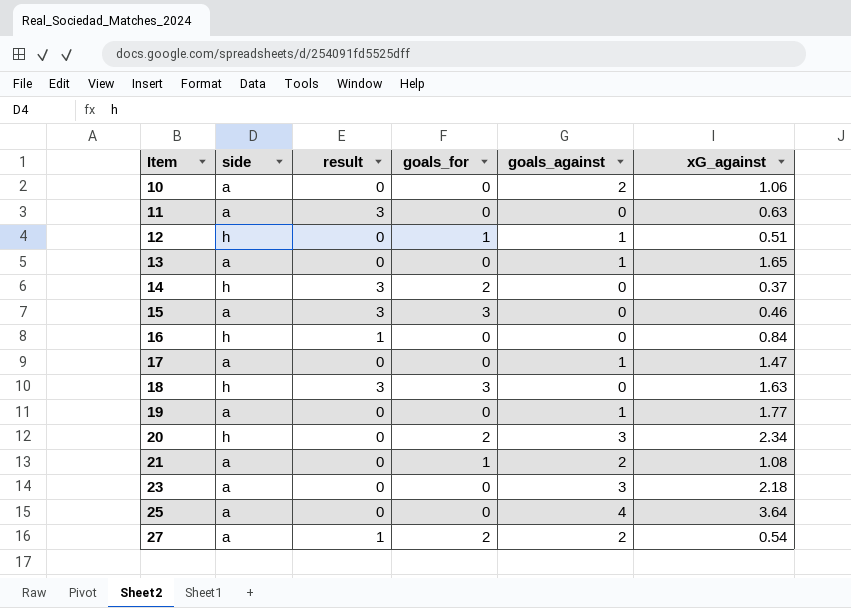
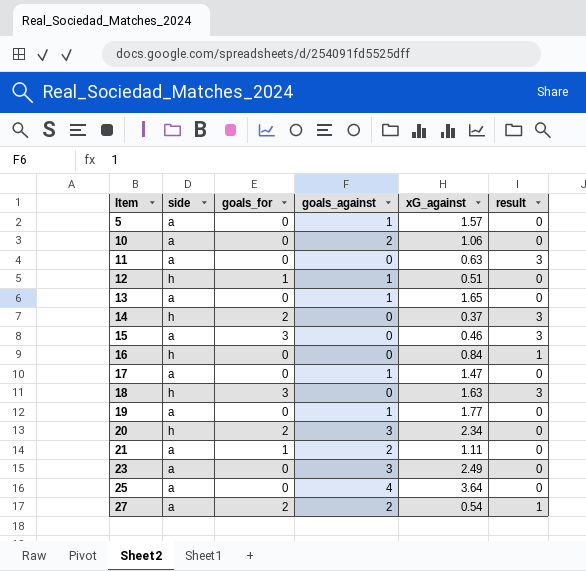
column result | position: 3 -> 6
row 5: none -> a | 0 | 1 | 1.57 | 0
21 | xG_against: 1.08 -> 1.11
23 | xG_against: 2.18 -> 2.49

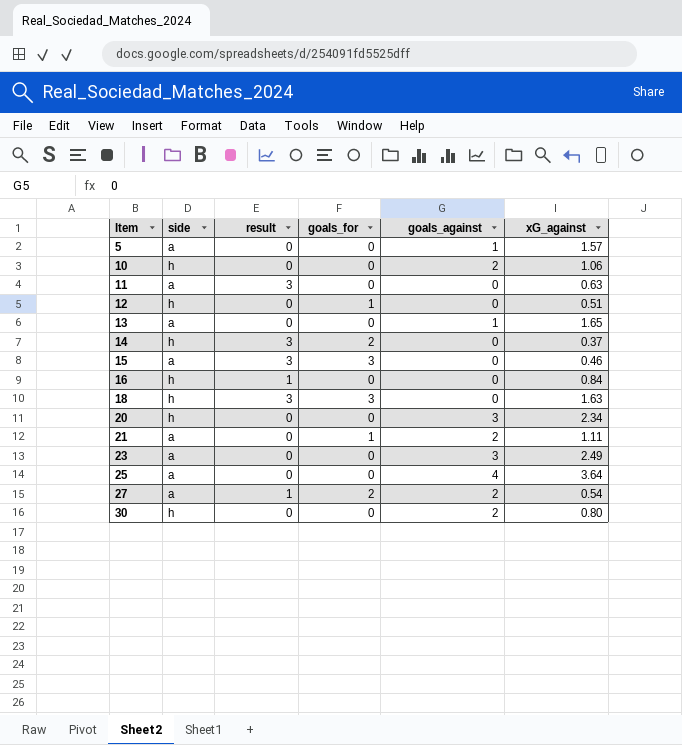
column result | position: 6 -> 3
row 17: a | 0 | 1 | 1.47 | 0 -> none
row 19: a | 0 | 1 | 1.77 | 0 -> none
10 | side: a -> h
12 | goals_against: 1 -> 0
20 | goals_for: 2 -> 0
row 30: none -> h | 0 | 0 | 2 | 0.80

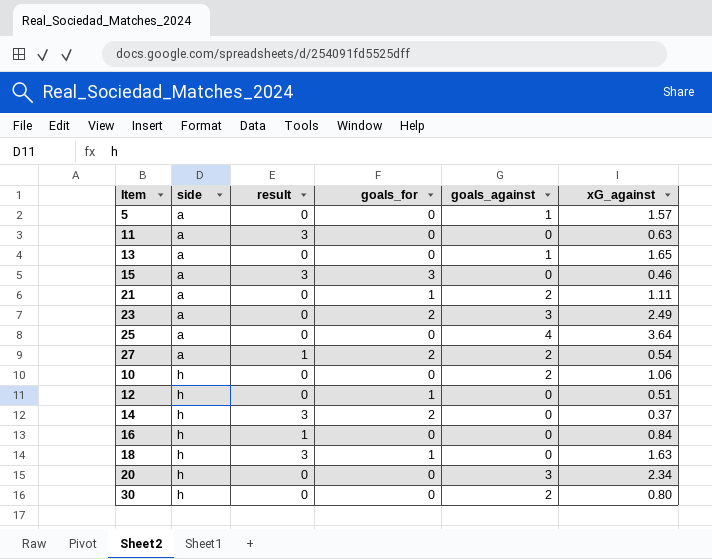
row order: Item ascending -> side ascending
23 | goals_for: 0 -> 2
18 | goals_for: 3 -> 1

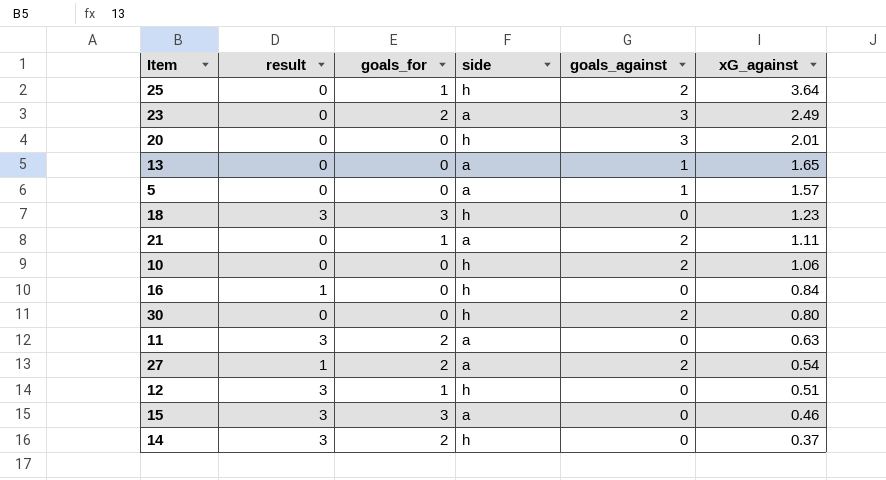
row order: side ascending -> xG_against descending
column side | position: 2 -> 4
25 | goals_for: 0 -> 1
25 | side: a -> h
25 | goals_against: 4 -> 2
20 | xG_against: 2.34 -> 2.01
18 | goals_for: 1 -> 3
18 | xG_against: 1.63 -> 1.23
11 | goals_for: 0 -> 2
12 | result: 0 -> 3

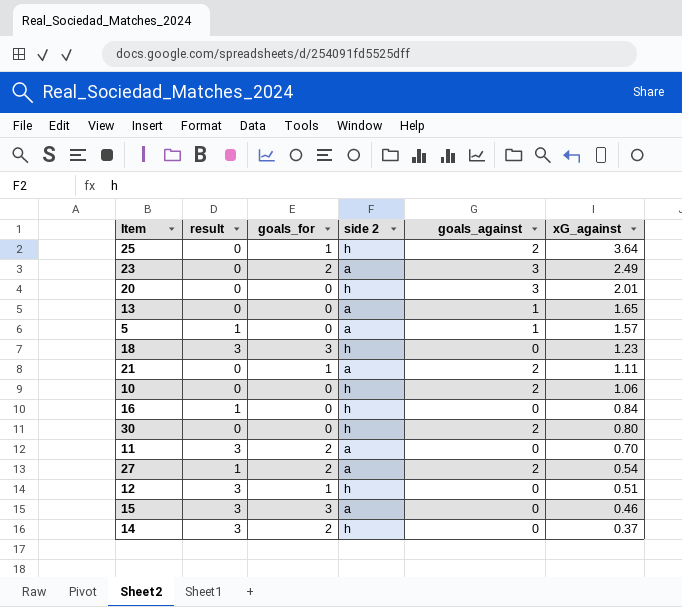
column name: side -> side 2
5 | result: 0 -> 1
11 | xG_against: 0.63 -> 0.70

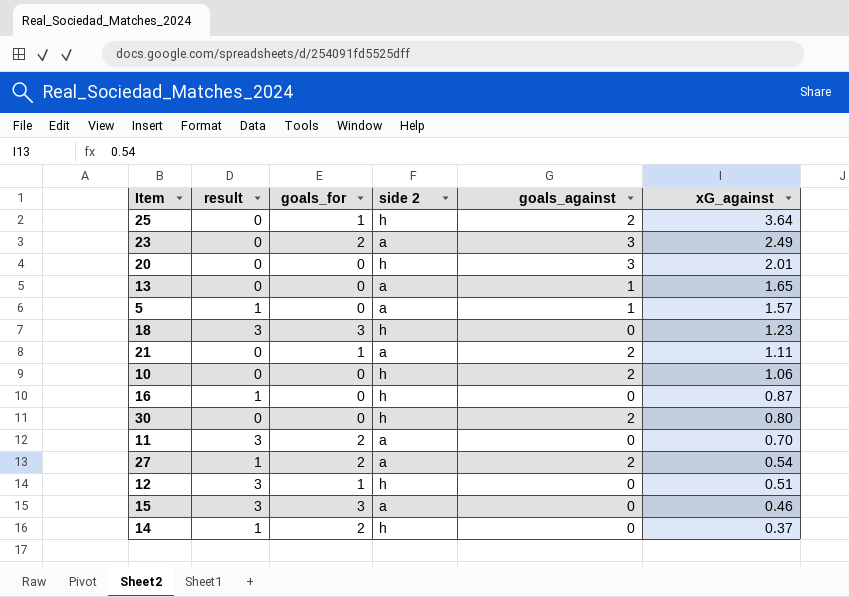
16 | xG_against: 0.84 -> 0.87
14 | result: 3 -> 1

